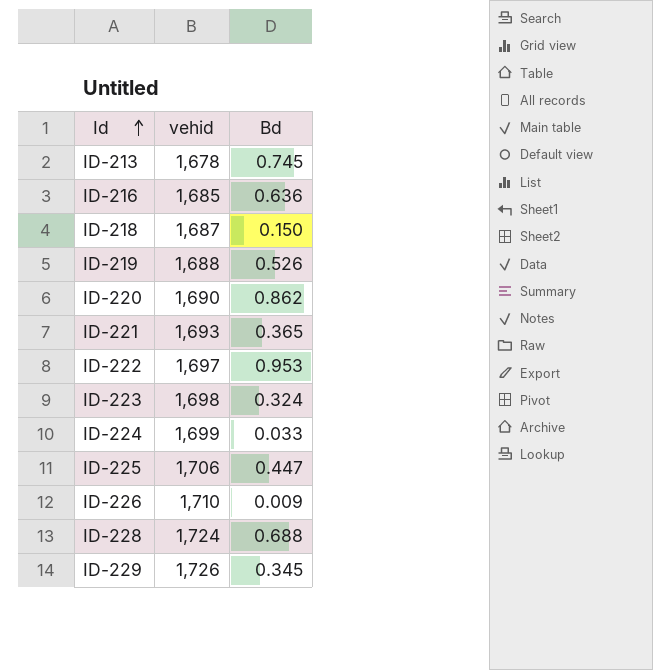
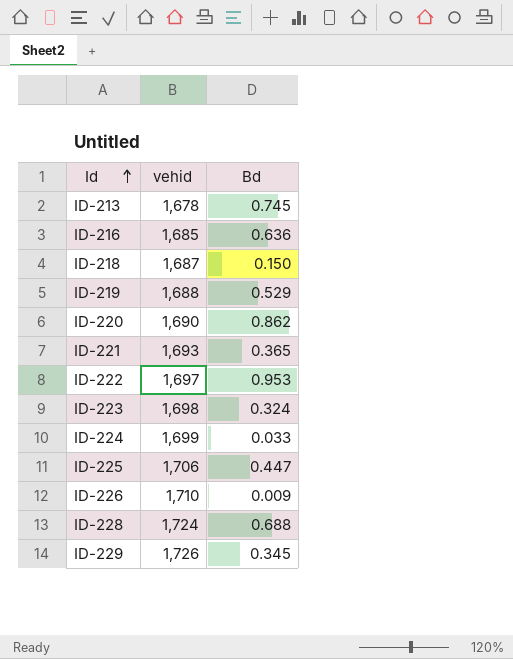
ID-219 | Bd: 0.526 -> 0.529

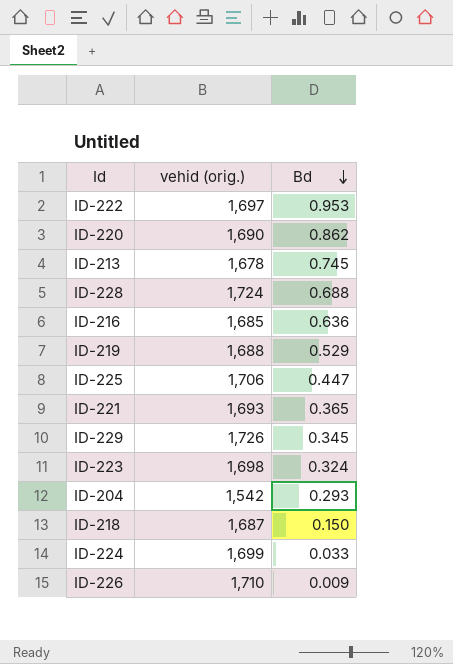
row order: Id ascending -> Bd descending
column name: vehid -> vehid (orig.)
row ID-204: none -> 1,542 | 0.293

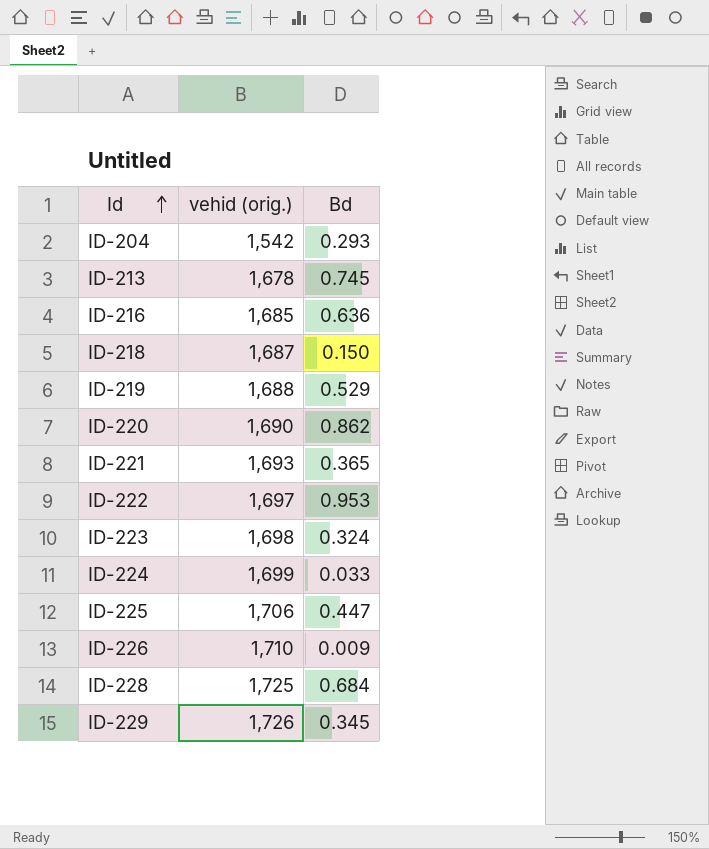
row order: Bd descending -> Id ascending
ID-228 | vehid (orig.): 1,724 -> 1,725
ID-228 | Bd: 0.688 -> 0.684

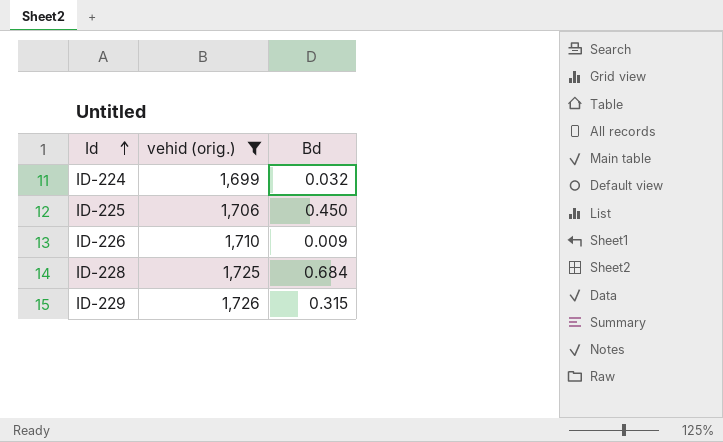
filter: none -> vehid (orig.) >= 1,699
ID-224 | Bd: 0.033 -> 0.032
ID-225 | Bd: 0.447 -> 0.450
ID-229 | Bd: 0.345 -> 0.315

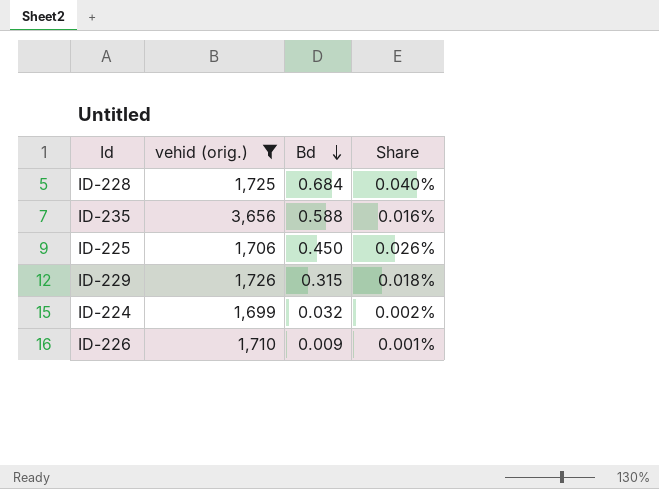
row order: Id ascending -> Bd descending
column Share | formula: none -> [Bd] / [vehid (orig.)]
row ID-235: none -> 3,656 | 0.588 | 0.016%

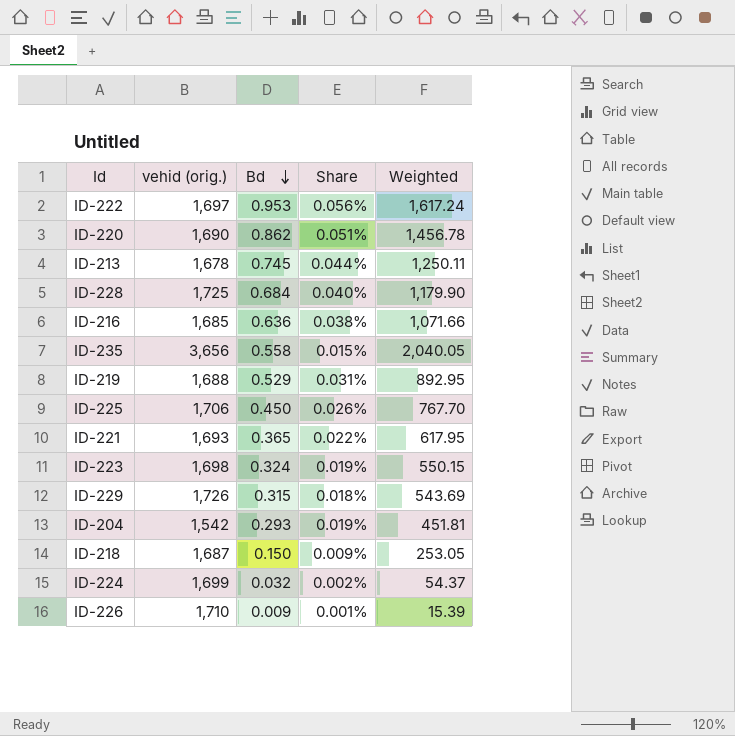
filter: vehid (orig.) >= 1,699 -> none
column Weighted | formula: none -> [vehid (orig.)] * [Bd]
ID-235 | Bd: 0.588 -> 0.558
ID-235 | Share: 0.016% -> 0.015%

